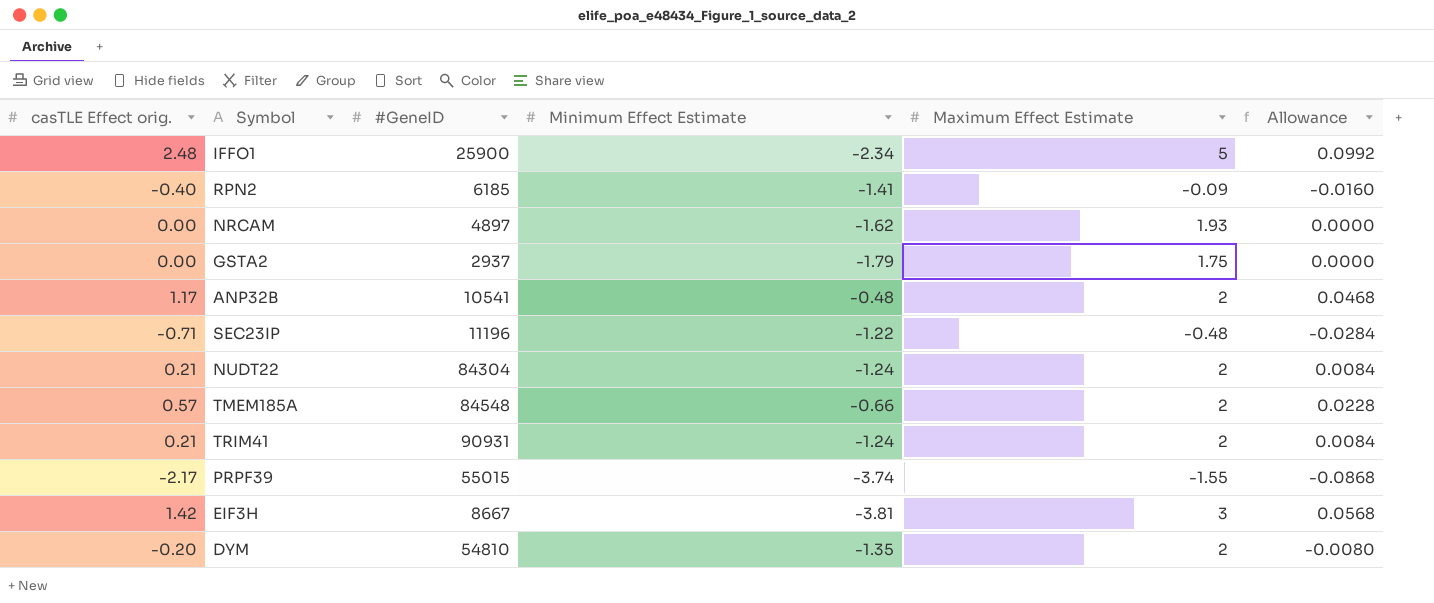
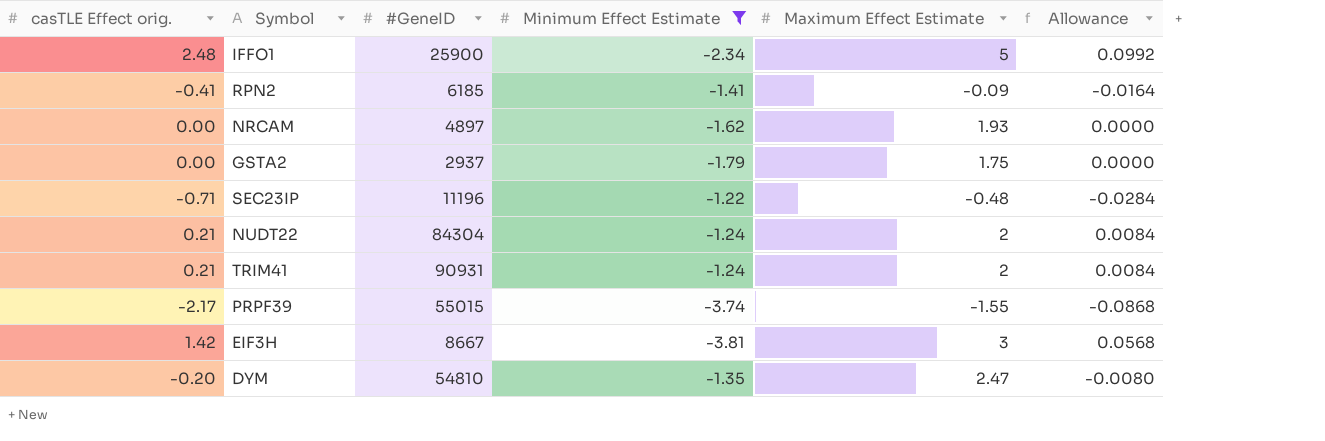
filter: none -> Minimum Effect Estimate <= -1.22
RPN2 | casTLE Effect orig.: -0.40 -> -0.41
RPN2 | Allowance: -0.0160 -> -0.0164
DYM | Maximum Effect Estimate: 2 -> 2.47

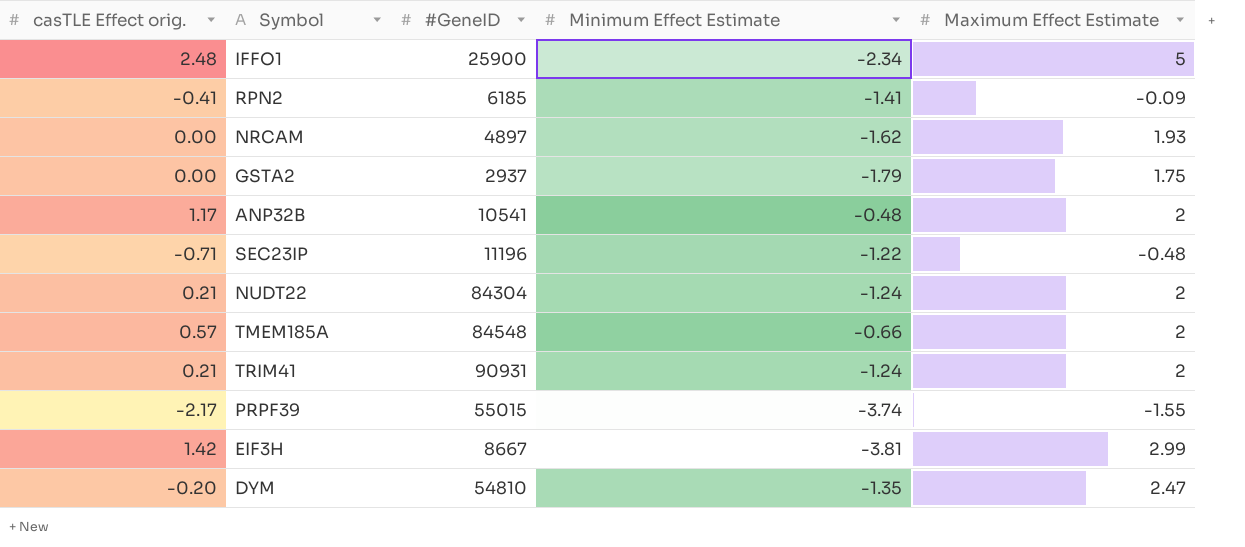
filter: Minimum Effect Estimate <= -1.22 -> none
column Allowance | formula: [casTLE Effect orig.] * 0.04 -> none
EIF3H | Maximum Effect Estimate: 3 -> 2.99

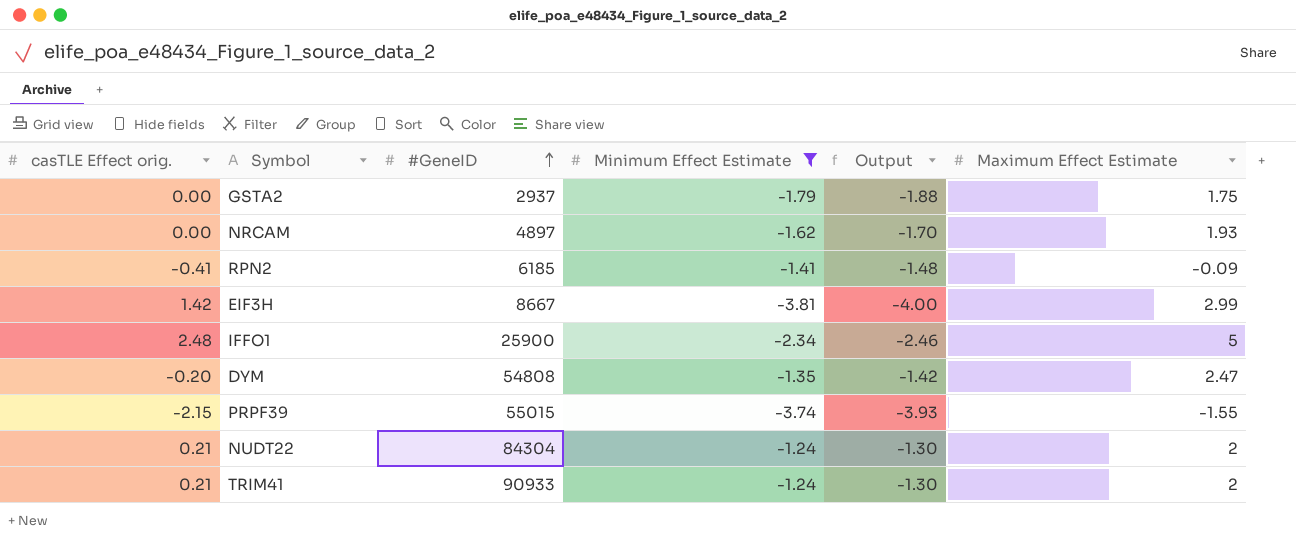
filter: none -> Minimum Effect Estimate <= -1.24
row order: none -> #GeneID ascending
column Output | formula: none -> [Minimum Effect Estimate] * 1.05
DYM | #GeneID: 54810 -> 54808
PRPF39 | casTLE Effect orig.: -2.17 -> -2.15
TRIM41 | #GeneID: 90931 -> 90933

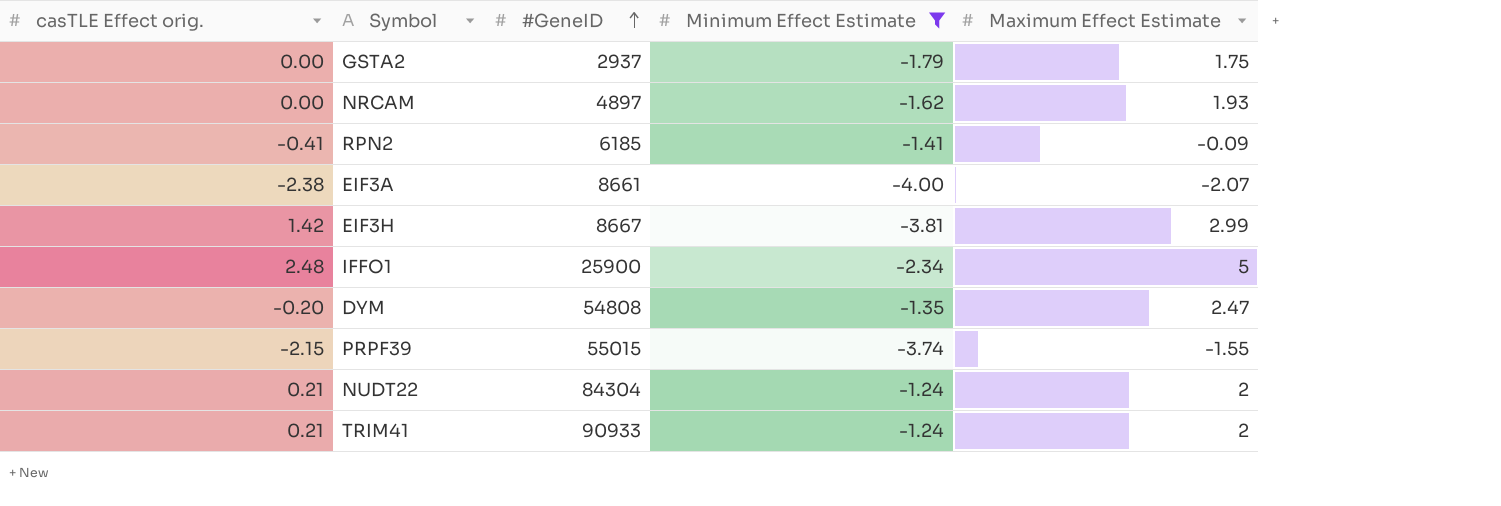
column Output | formula: [Minimum Effect Estimate] * 1.05 -> none
row EIF3A: none -> -2.38 | 8661 | -4.00 | -2.07

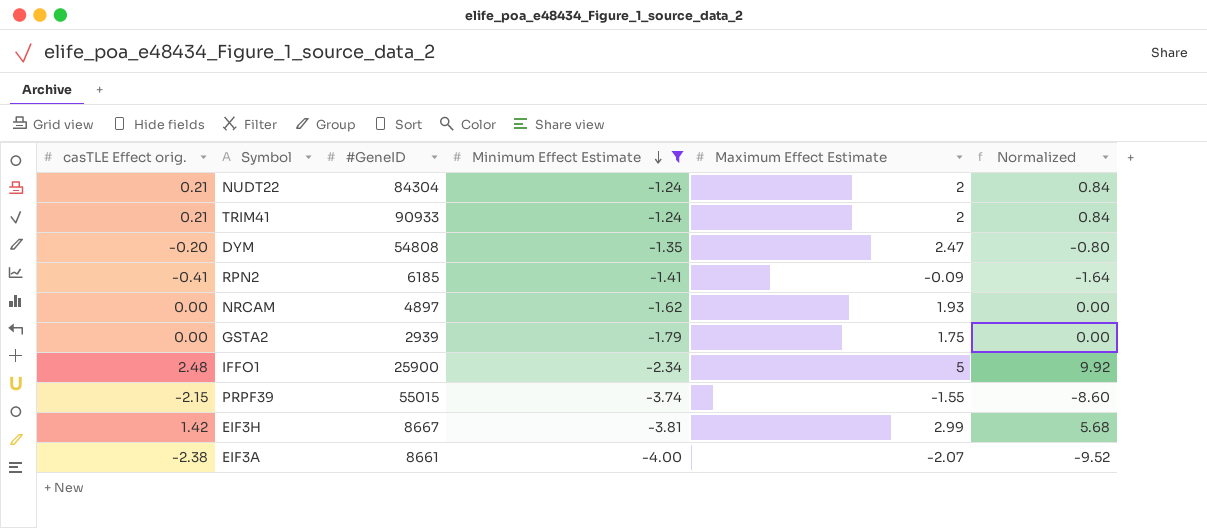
row order: #GeneID ascending -> Minimum Effect Estimate descending
column Normalized | formula: none -> [casTLE Effect orig.] * 4
GSTA2 | #GeneID: 2937 -> 2939

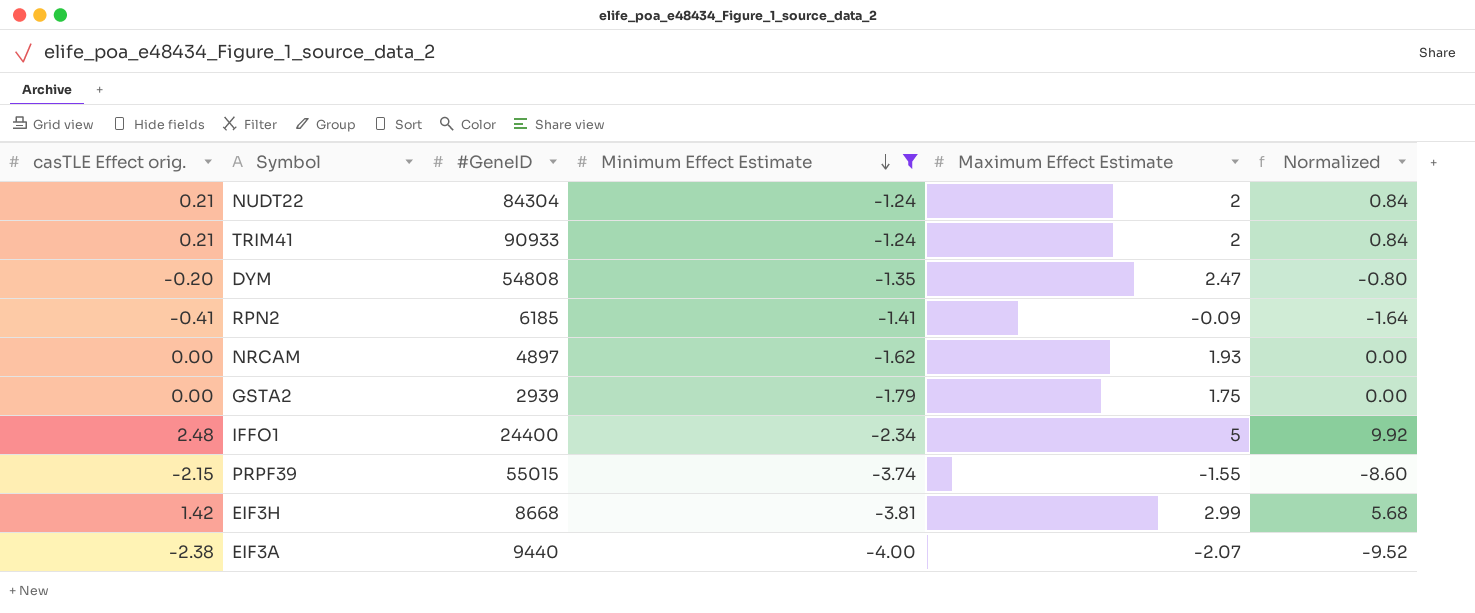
IFFO1 | #GeneID: 25900 -> 24400
EIF3H | #GeneID: 8667 -> 8668
EIF3A | #GeneID: 8661 -> 9440

